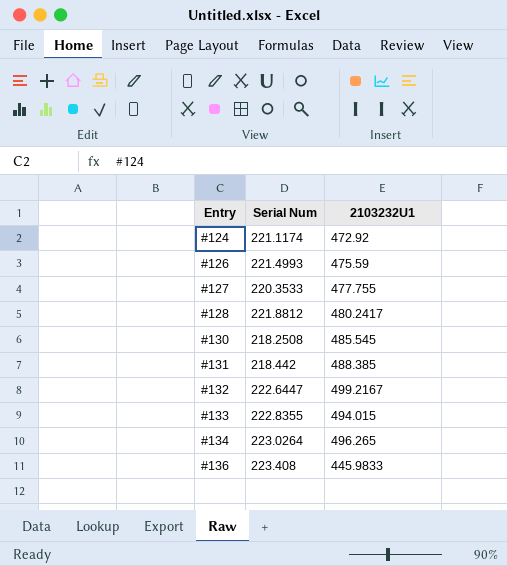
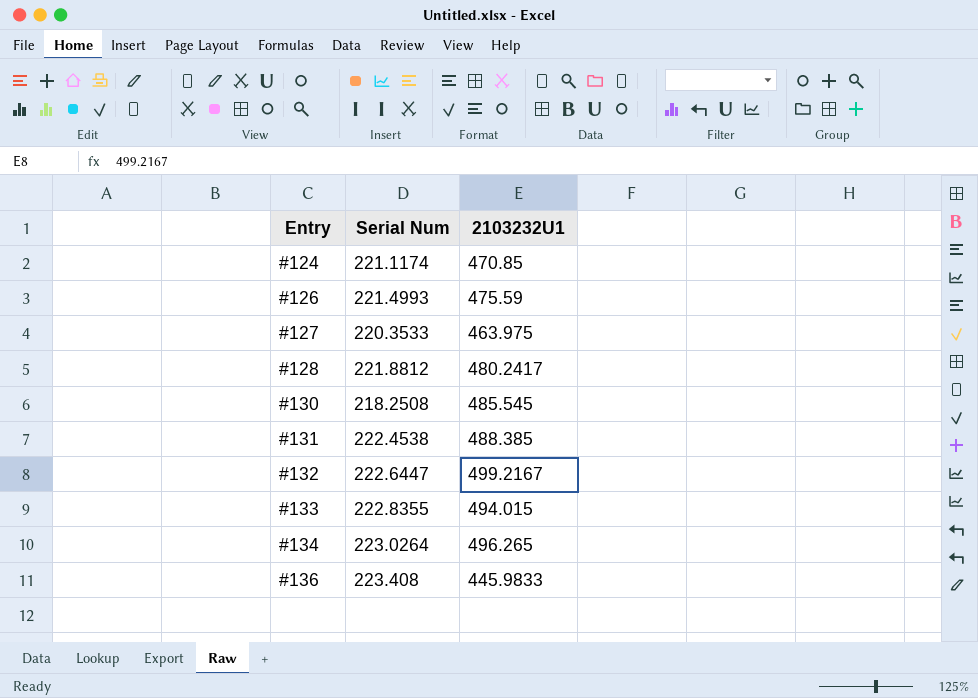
#124 | 2103232U1: 472.92 -> 470.85
#127 | 2103232U1: 477.755 -> 463.975
#131 | Serial Num: 218.442 -> 222.4538

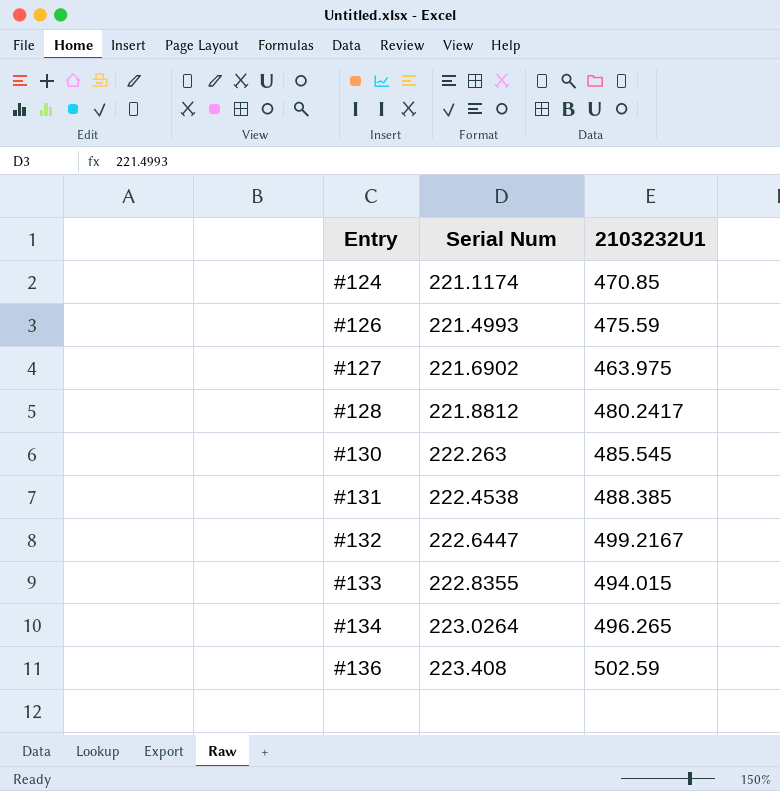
#127 | Serial Num: 220.3533 -> 221.6902
#130 | Serial Num: 218.2508 -> 222.263
#136 | 2103232U1: 445.9833 -> 502.59

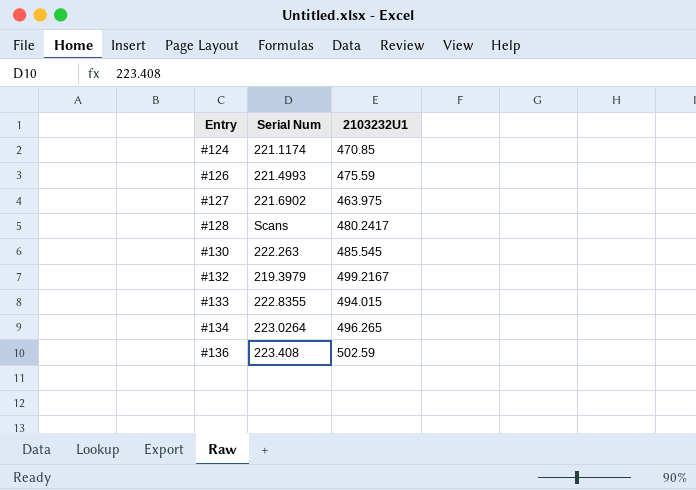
row #131: 222.4538 | 488.385 -> none
#128 | Serial Num: 221.8812 -> Scans
#132 | Serial Num: 222.6447 -> 219.3979

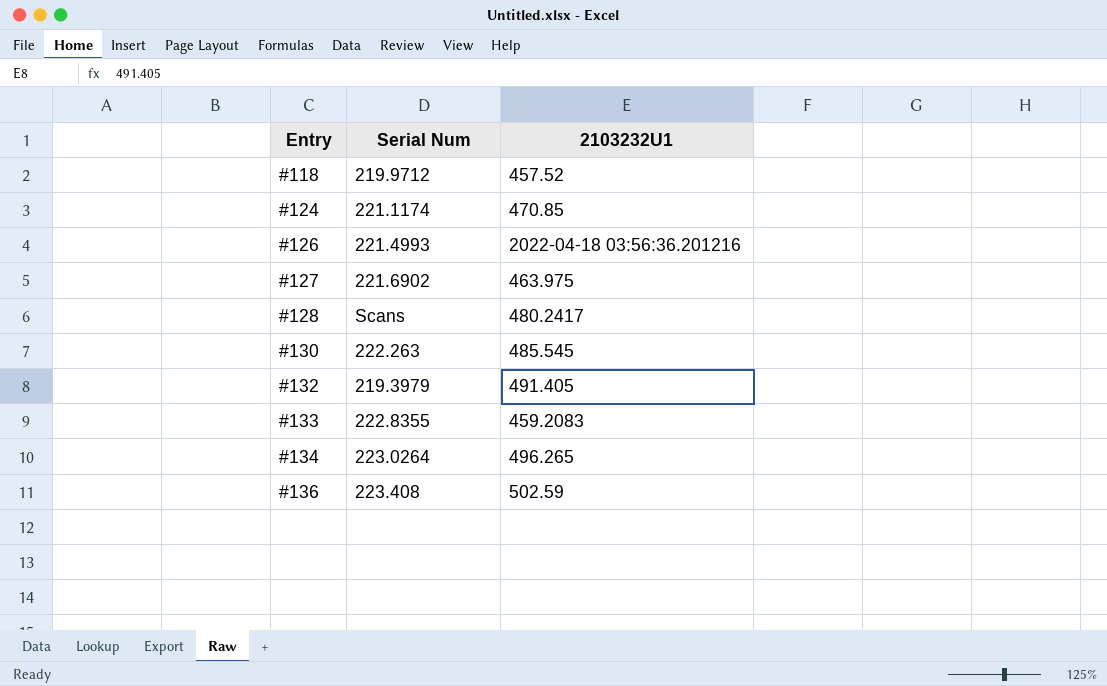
row #118: none -> 219.9712 | 457.52
#126 | 2103232U1: 475.59 -> 2022-04-18 03:56:36.201216
#132 | 2103232U1: 499.2167 -> 491.405
#133 | 2103232U1: 494.015 -> 459.2083

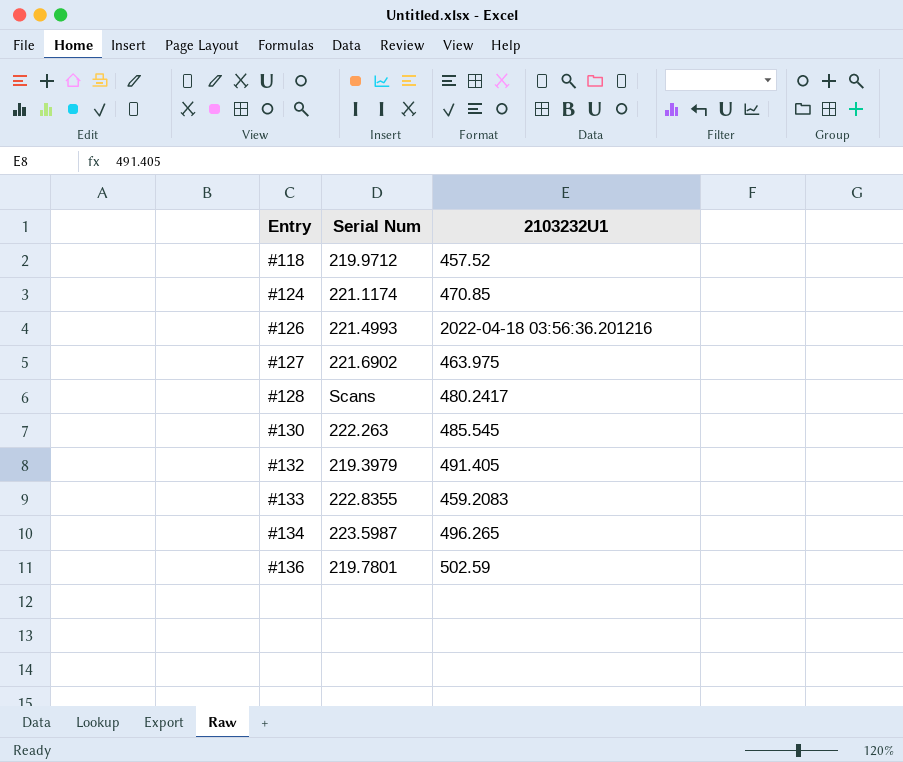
#134 | Serial Num: 223.0264 -> 223.5987
#136 | Serial Num: 223.408 -> 219.7801

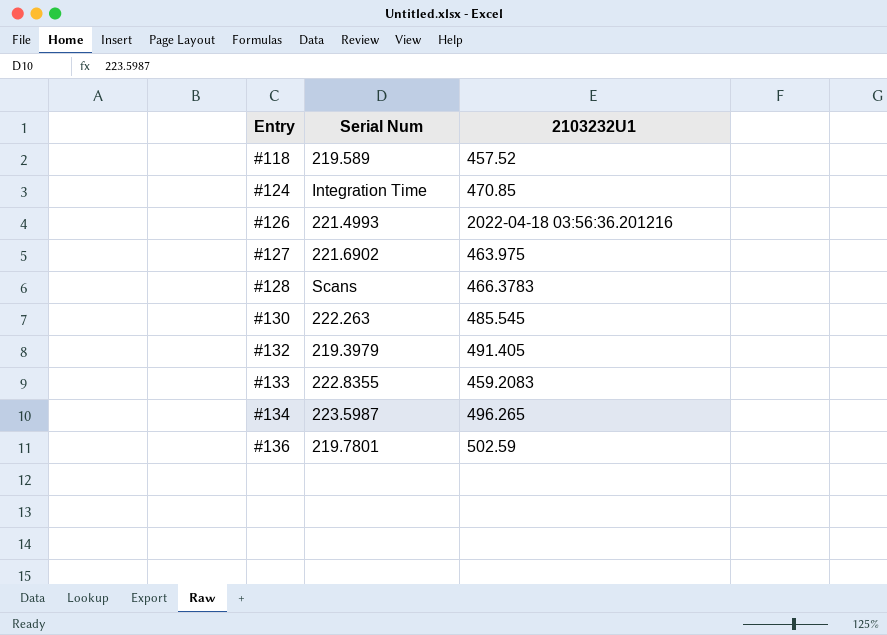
#118 | Serial Num: 219.9712 -> 219.589
#124 | Serial Num: 221.1174 -> Integration Time
#128 | 2103232U1: 480.2417 -> 466.3783

